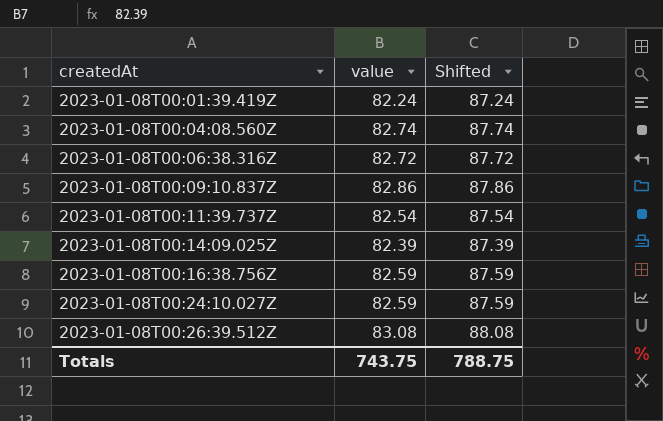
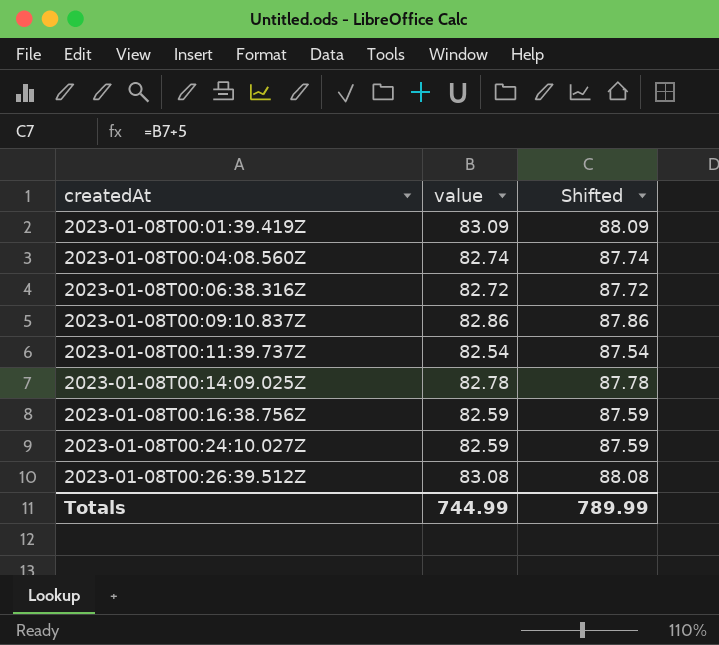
2023-01-08T00:01:39.419Z | value: 82.24 -> 83.09
2023-01-08T00:01:39.419Z | Shifted: 87.24 -> 88.09
2023-01-08T00:14:09.025Z | value: 82.39 -> 82.78
2023-01-08T00:14:09.025Z | Shifted: 87.39 -> 87.78
Totals | value: 743.75 -> 744.99
Totals | Shifted: 788.75 -> 789.99

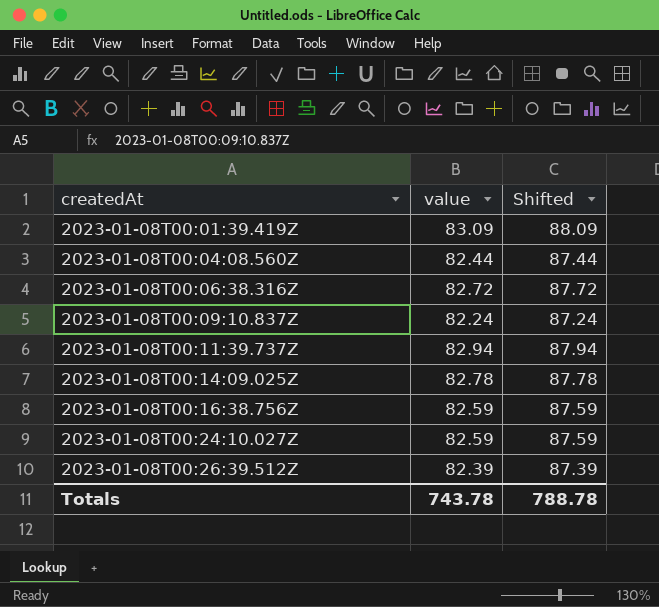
2023-01-08T00:04:08.560Z | value: 82.74 -> 82.44
2023-01-08T00:04:08.560Z | Shifted: 87.74 -> 87.44
2023-01-08T00:09:10.837Z | value: 82.86 -> 82.24
2023-01-08T00:09:10.837Z | Shifted: 87.86 -> 87.24
2023-01-08T00:11:39.737Z | value: 82.54 -> 82.94
2023-01-08T00:11:39.737Z | Shifted: 87.54 -> 87.94
2023-01-08T00:26:39.512Z | value: 83.08 -> 82.39
2023-01-08T00:26:39.512Z | Shifted: 88.08 -> 87.39
Totals | value: 744.99 -> 743.78
Totals | Shifted: 789.99 -> 788.78

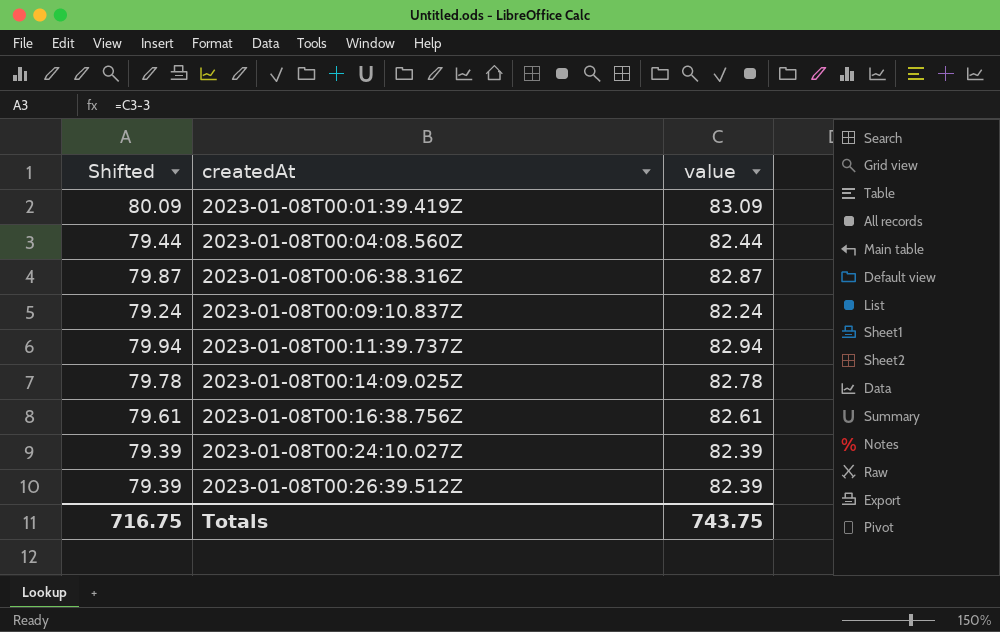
column Shifted | formula: [value] + 5 -> [value] - 3
column Shifted | position: 3 -> 1
2023-01-08T00:06:38.316Z | value: 82.72 -> 82.87
2023-01-08T00:16:38.756Z | value: 82.59 -> 82.61
2023-01-08T00:24:10.027Z | value: 82.59 -> 82.39
Totals | Shifted: 788.78 -> 716.75
Totals | value: 743.78 -> 743.75

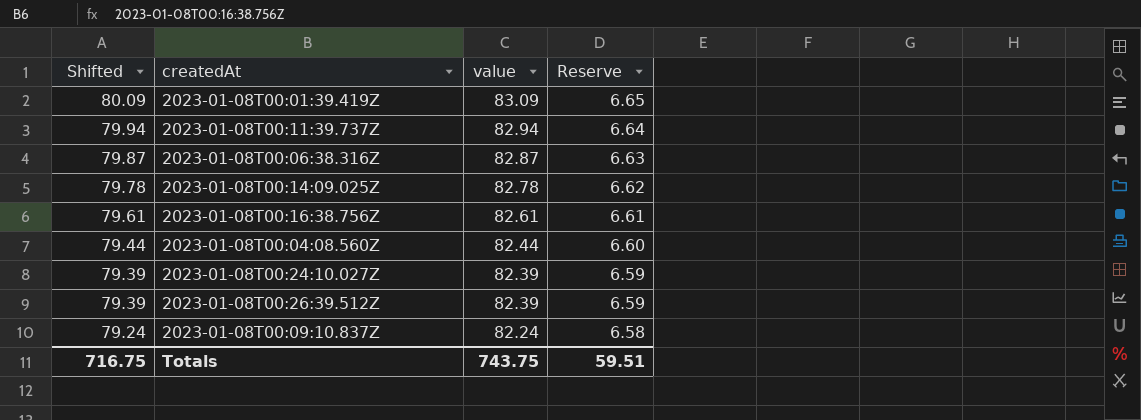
row order: createdAt ascending -> Shifted descending
column Reserve | formula: none -> [value] * 0.08

